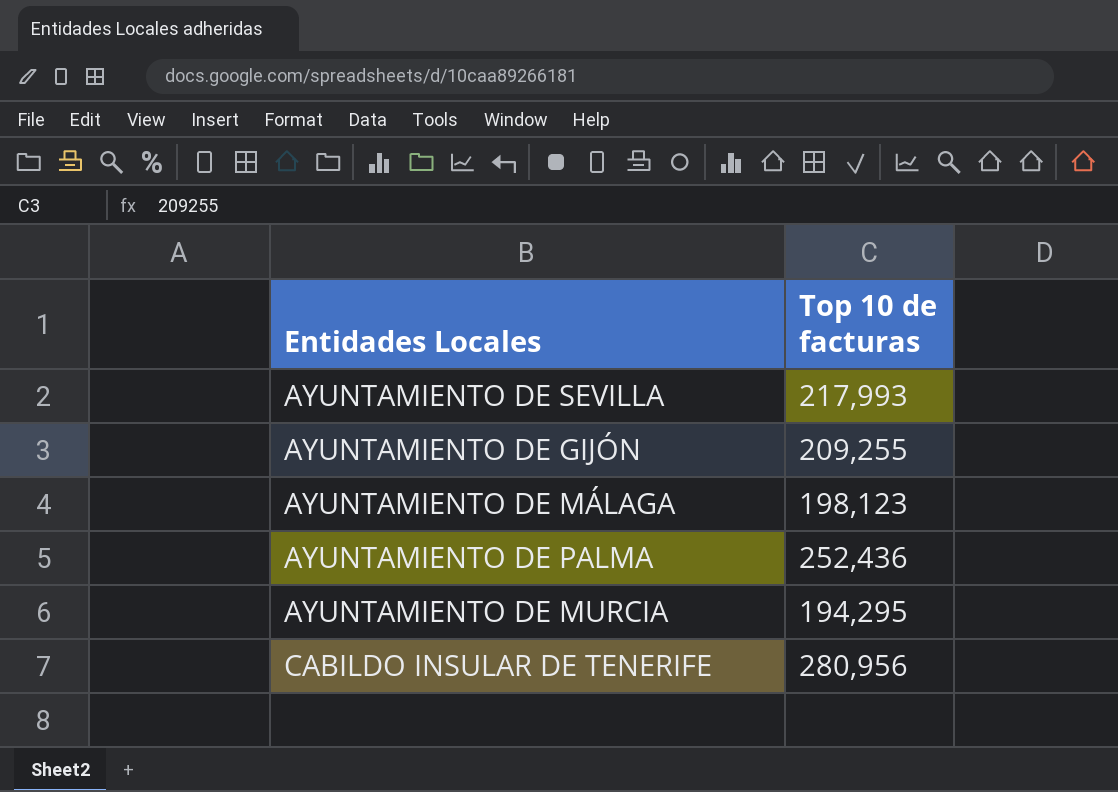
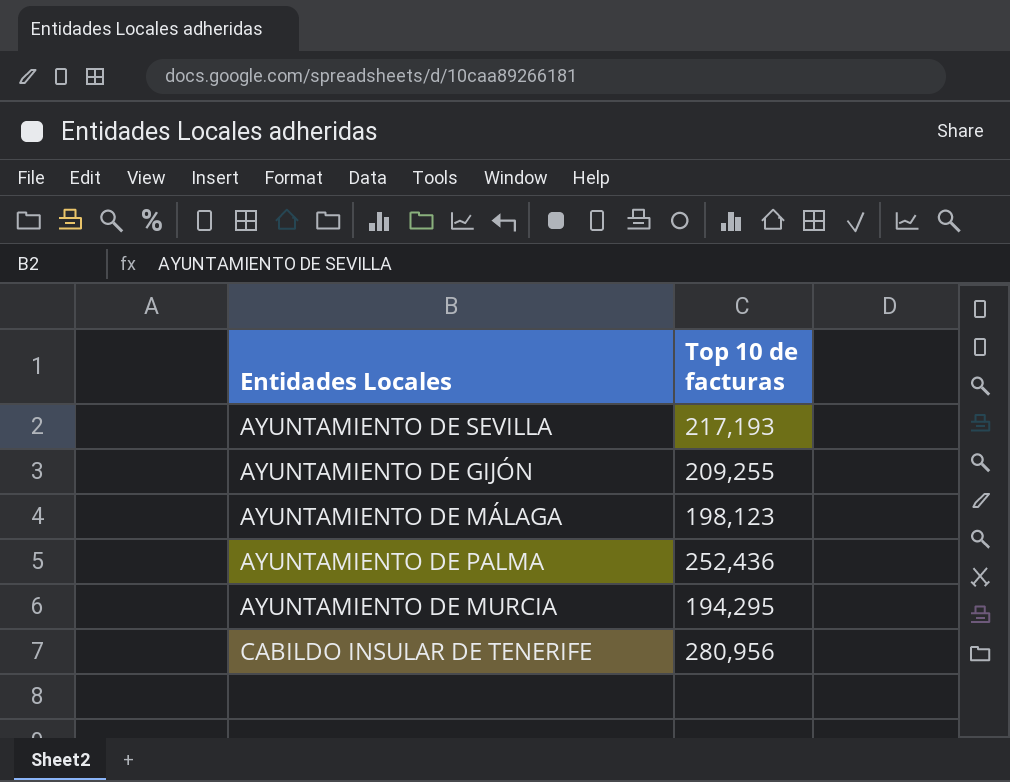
AYUNTAMIENTO DE SEVILLA | Top 10 de facturas: 217,993 -> 217,193

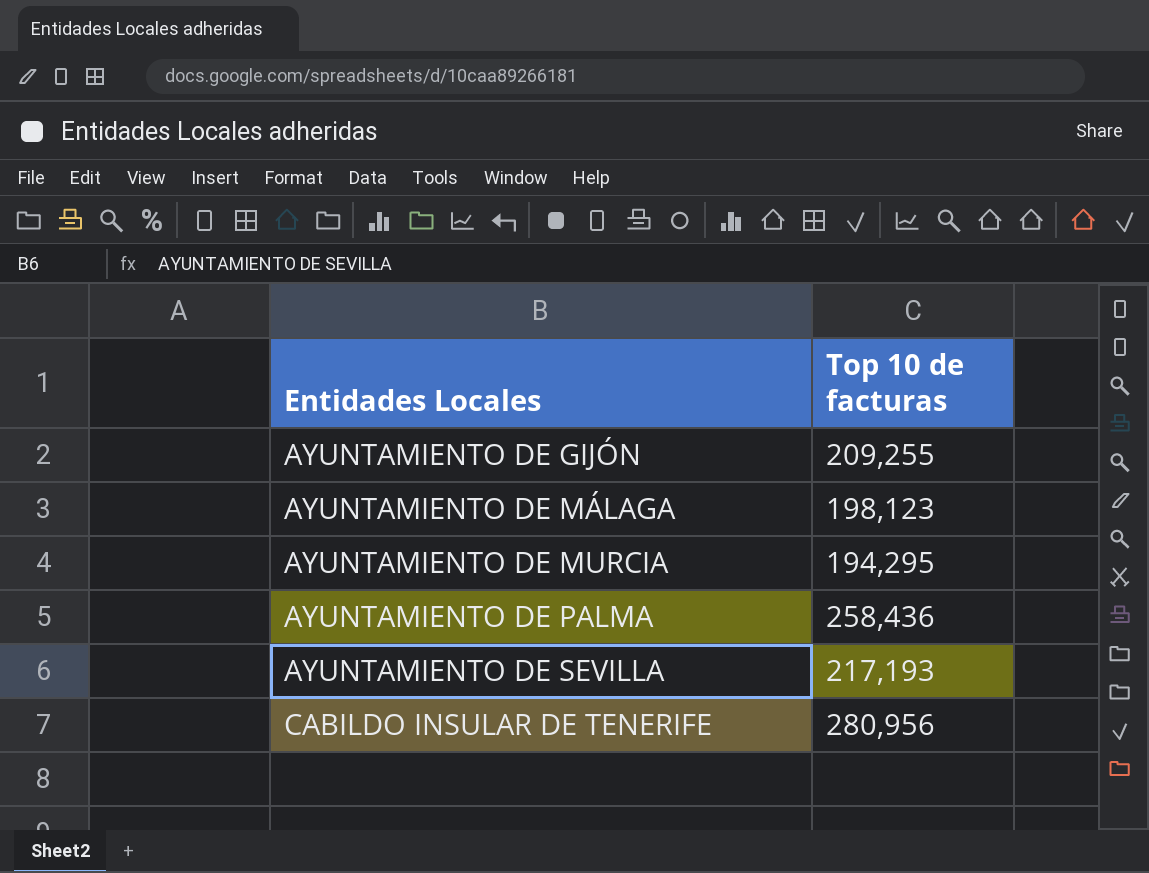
row order: none -> Entidades Locales ascending
AYUNTAMIENTO DE PALMA | Top 10 de facturas: 252,436 -> 258,436

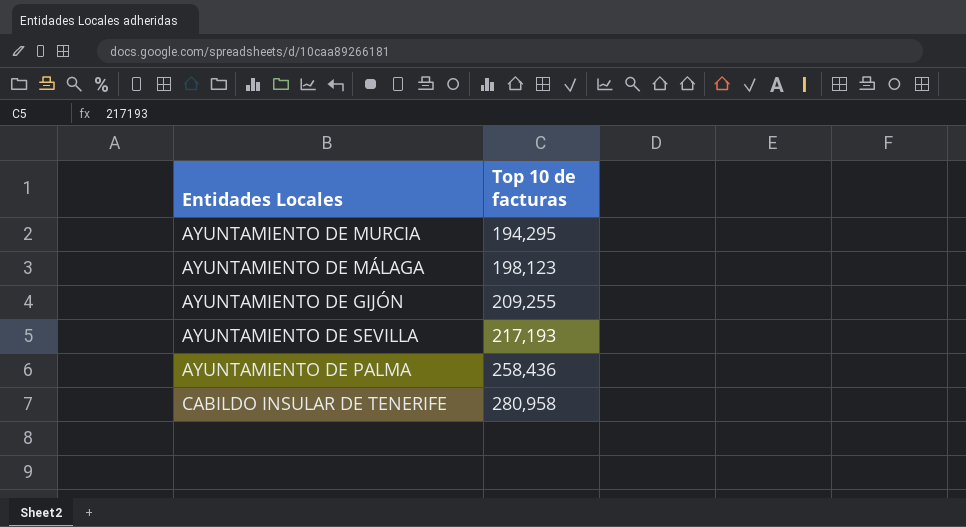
row order: Entidades Locales ascending -> Top 10 de facturas ascending
CABILDO INSULAR DE TENERIFE | Top 10 de facturas: 280,956 -> 280,958

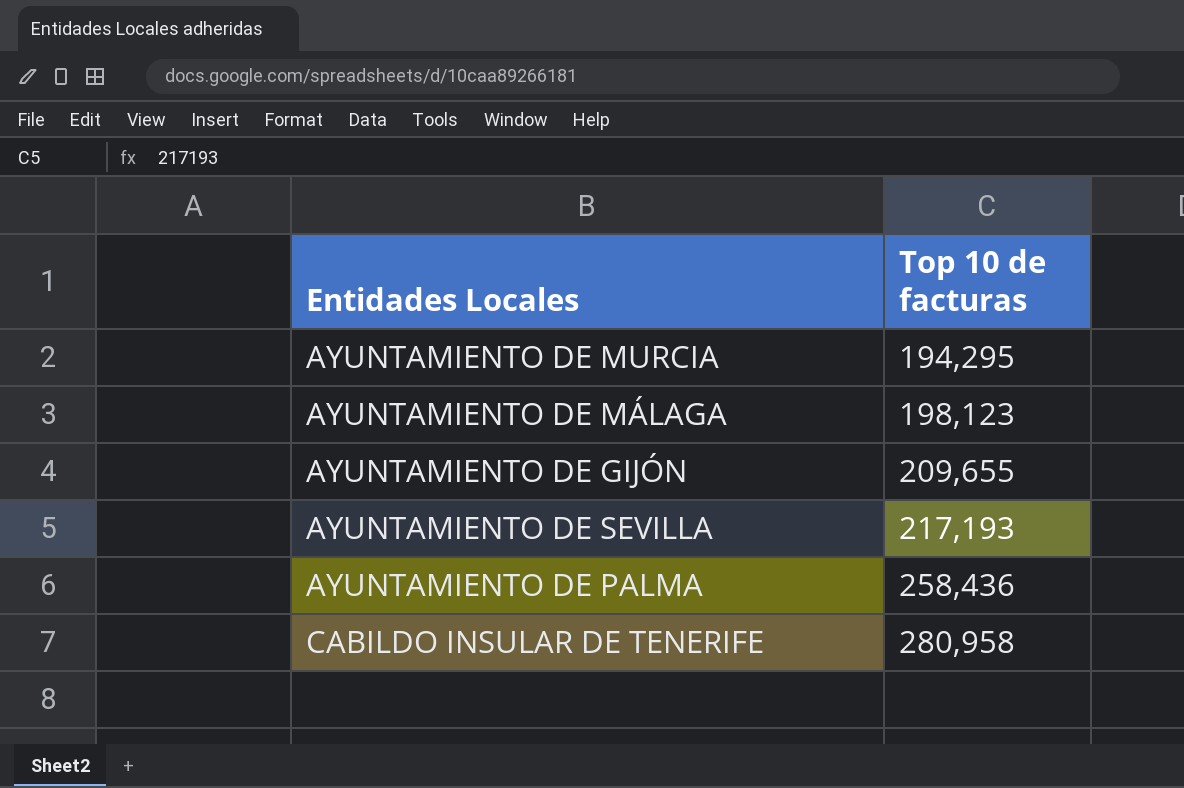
AYUNTAMIENTO DE GIJÓN | Top 10 de facturas: 209,255 -> 209,655

